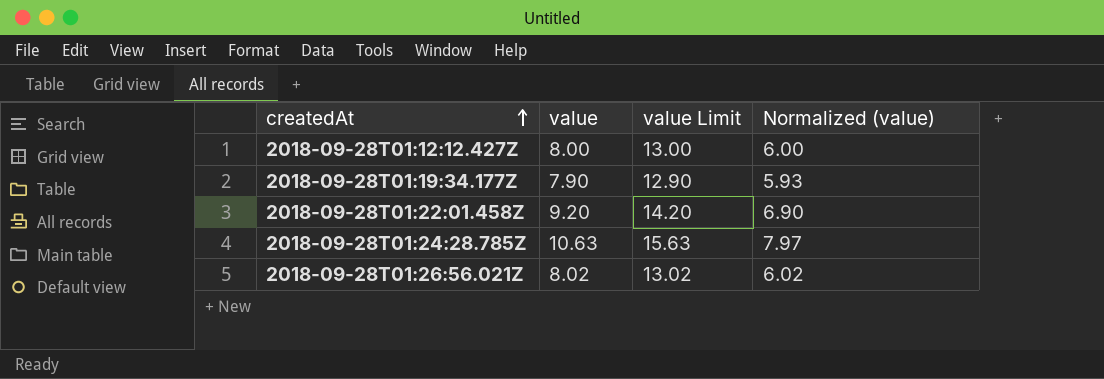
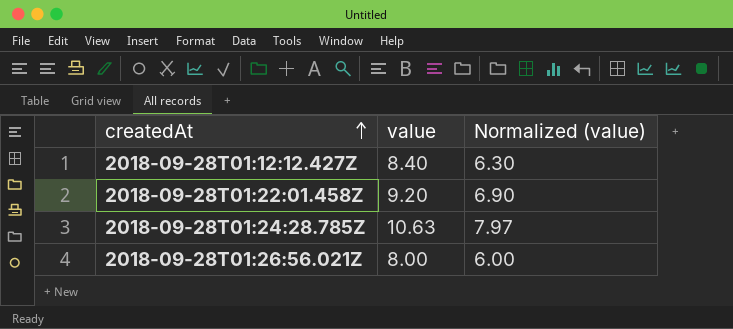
column value Limit | formula: [value] + 5 -> none
row 2018-09-28T01:19:34.177Z: 7.90 | 12.90 | 5.93 -> none
2018-09-28T01:12:12.427Z | value: 8.00 -> 8.40
2018-09-28T01:12:12.427Z | Normalized (value): 6.00 -> 6.30
2018-09-28T01:26:56.021Z | value: 8.02 -> 8.00
2018-09-28T01:26:56.021Z | Normalized (value): 6.02 -> 6.00

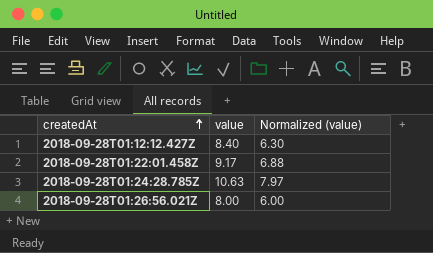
2018-09-28T01:22:01.458Z | value: 9.20 -> 9.17
2018-09-28T01:22:01.458Z | Normalized (value): 6.90 -> 6.88

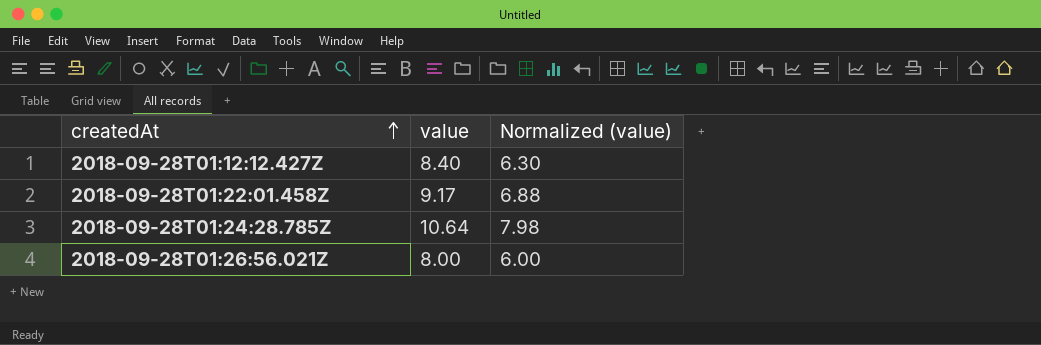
2018-09-28T01:24:28.785Z | value: 10.63 -> 10.64
2018-09-28T01:24:28.785Z | Normalized (value): 7.97 -> 7.98

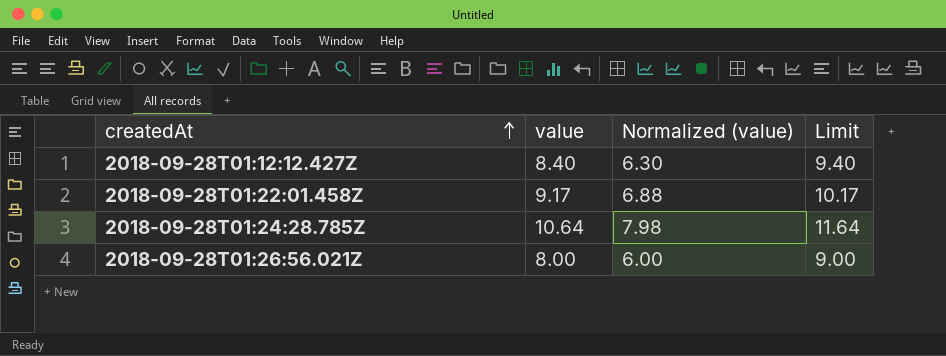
column Limit | formula: none -> [value] + 1

